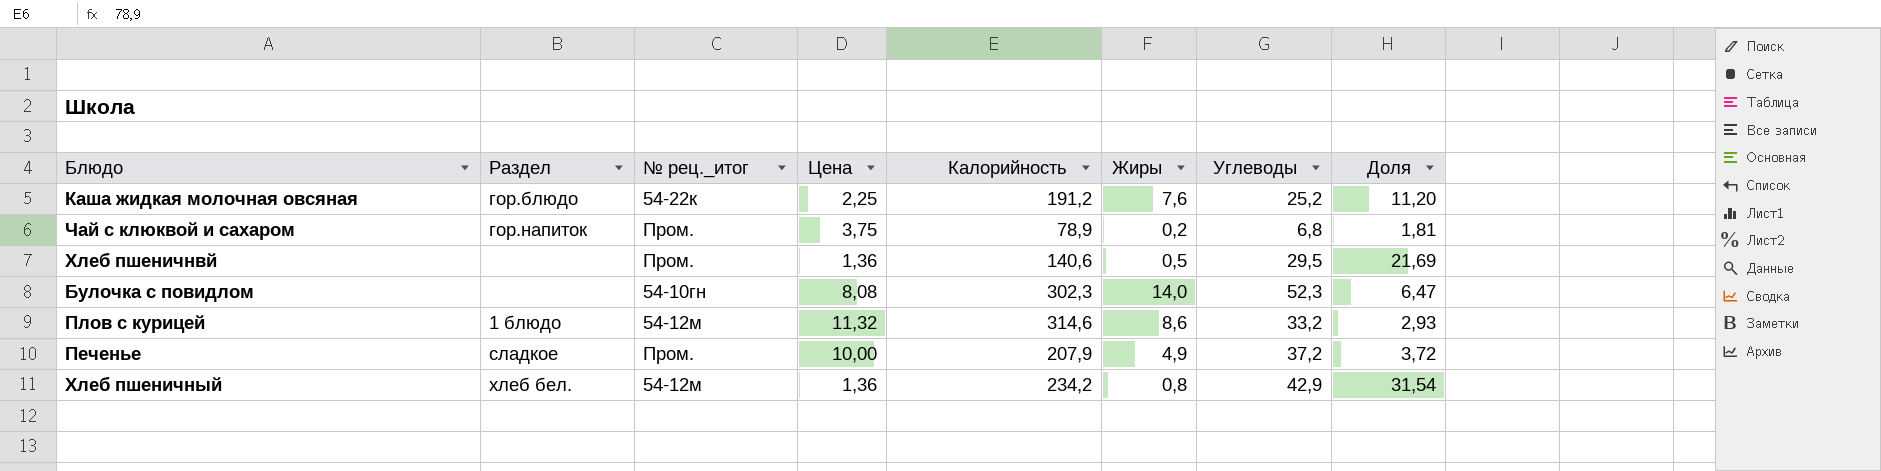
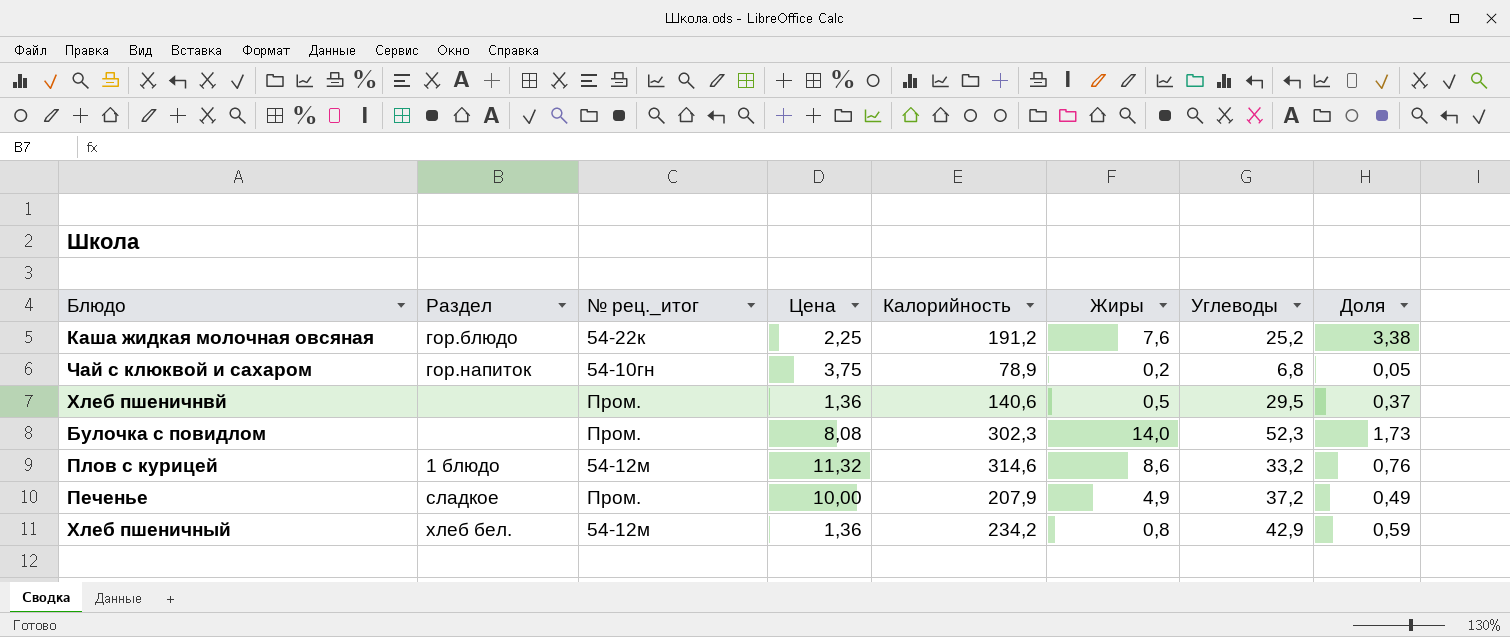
column Доля | formula: [Углеводы] / [Цена] -> [Жиры] / [Цена]
Чай с клюквой и сахаром | № рец._итог: Пром. -> 54-10гн
Булочка с повидлом | № рец._итог: 54-10гн -> Пром.

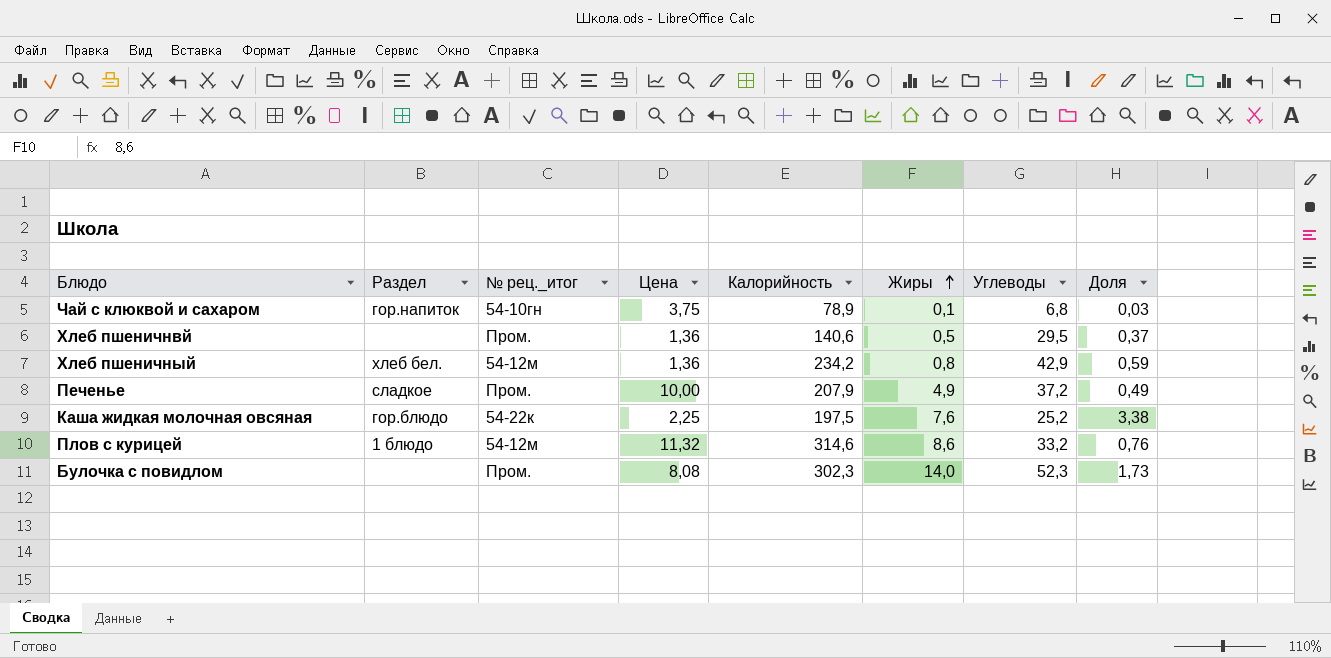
row order: none -> Жиры ascending
Чай с клюквой и сахаром | Жиры: 0,2 -> 0,1
Чай с клюквой и сахаром | Доля: 0,05 -> 0,03
Каша жидкая молочная овсяная | Калорийность: 191,2 -> 197,5

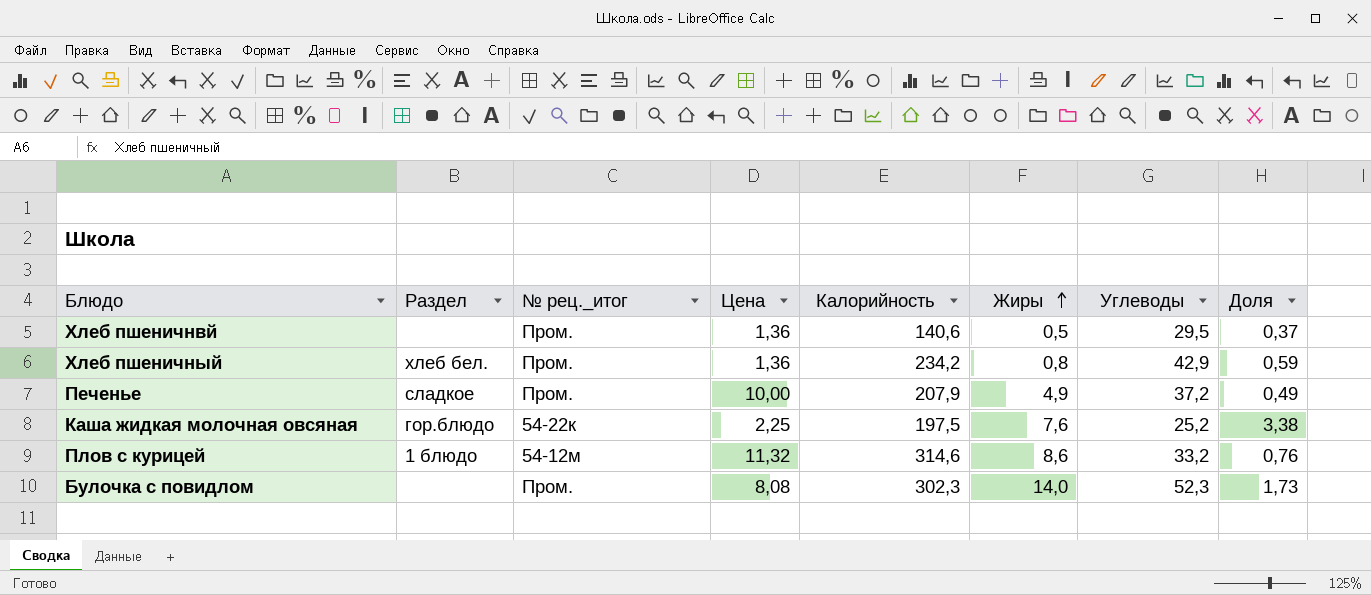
row Чай с клюквой и сахаром: гор.напиток | 54-10гн | 3,75 | 78,9 | 0,1 | 6,8 | 0,03 -> none
Хлеб пшеничный | № рец._итог: 54-12м -> Пром.

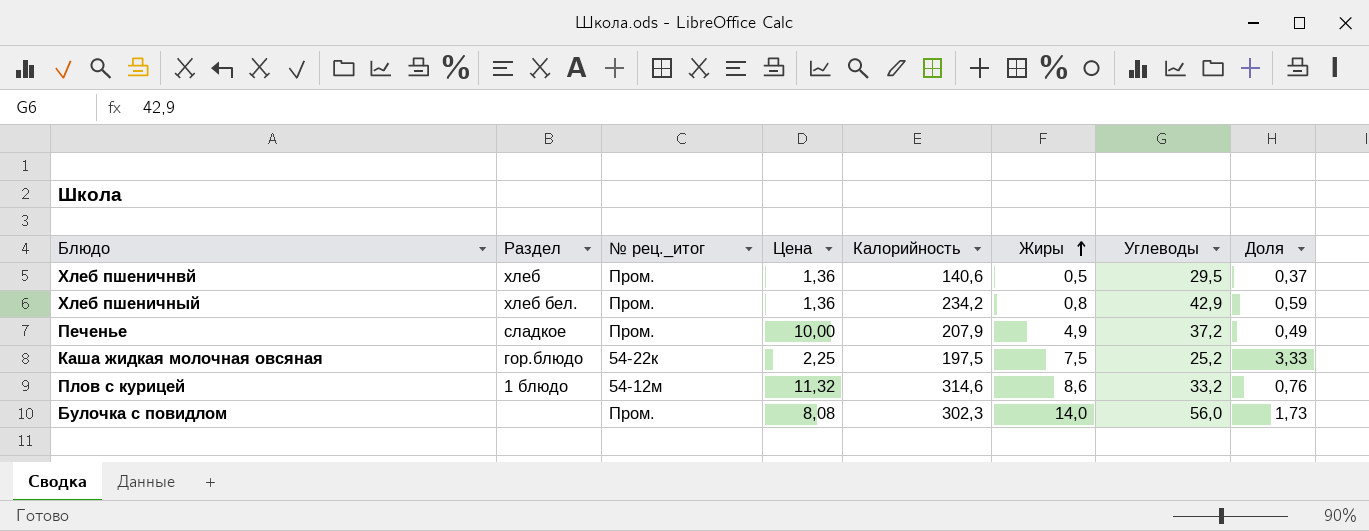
Хлеб пшеничнвй | Раздел: none -> хлеб
Каша жидкая молочная овсяная | Жиры: 7,6 -> 7,5
Каша жидкая молочная овсяная | Доля: 3,38 -> 3,33
Булочка с повидлом | Углеводы: 52,3 -> 56,0

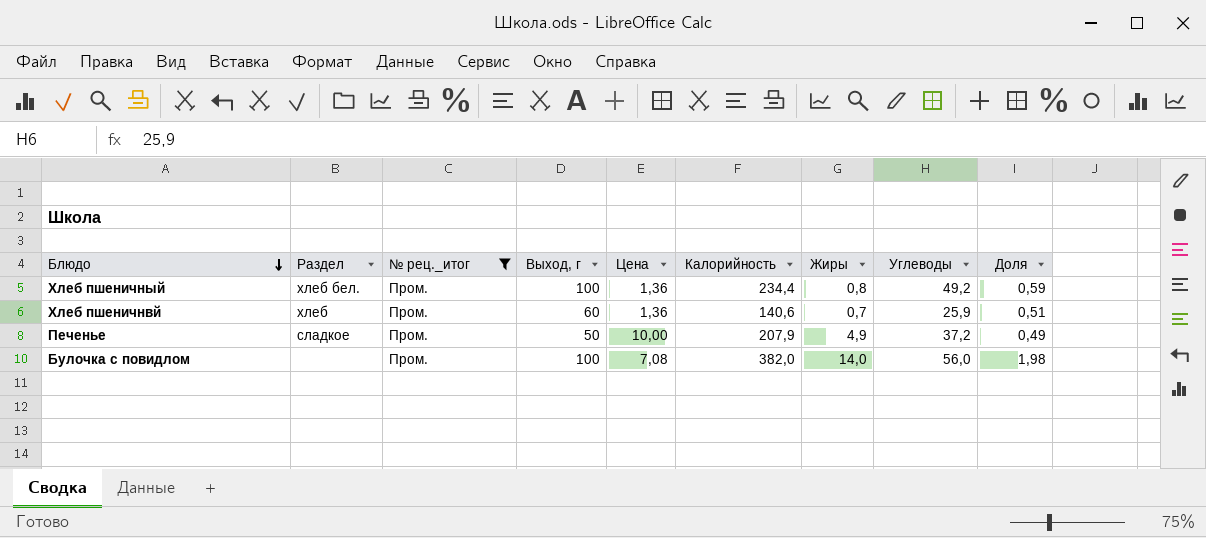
filter: none -> № рец._итог = Пром.
row order: Жиры ascending -> Блюдо descending
column Выход, г | position: none -> 4
Хлеб пшеничный | Калорийность: 234,2 -> 234,4
Хлеб пшеничный | Углеводы: 42,9 -> 49,2
Хлеб пшеничнвй | Жиры: 0,5 -> 0,7
Хлеб пшеничнвй | Углеводы: 29,5 -> 25,9
Хлеб пшеничнвй | Доля: 0,37 -> 0,51
Булочка с повидлом | Цена: 8,08 -> 7,08
Булочка с повидлом | Калорийность: 302,3 -> 382,0
Булочка с повидлом | Доля: 1,73 -> 1,98

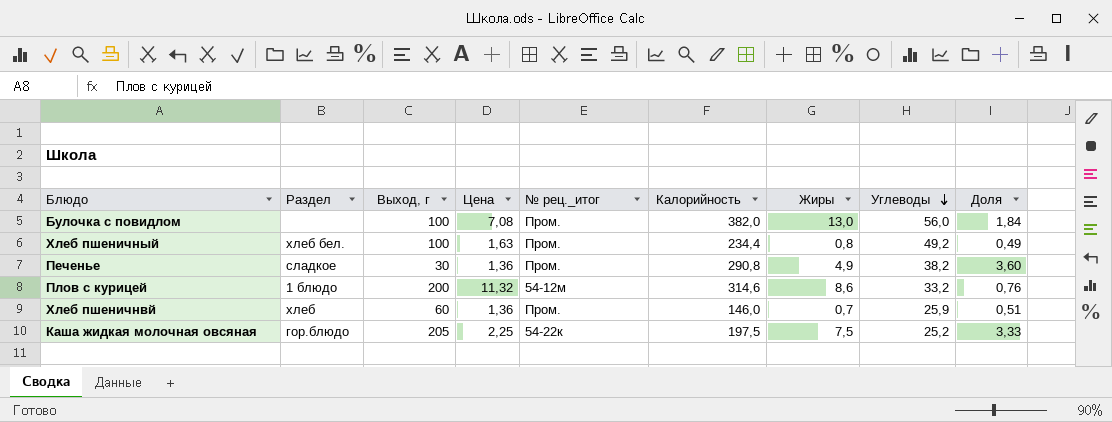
filter: № рец._итог = Пром. -> none
row order: Блюдо descending -> Углеводы descending
column № рец._итог | position: 3 -> 5
Булочка с повидлом | Жиры: 14,0 -> 13,0
Булочка с повидлом | Доля: 1,98 -> 1,84
Хлеб пшеничный | Цена: 1,36 -> 1,63
Хлеб пшеничный | Доля: 0,59 -> 0,49
Печенье | Выход, г: 50 -> 30
Печенье | Цена: 10,00 -> 1,36
Печенье | Калорийность: 207,9 -> 290,8
Печенье | Углеводы: 37,2 -> 38,2
Печенье | Доля: 0,49 -> 3,60
Хлеб пшеничнвй | Калорийность: 140,6 -> 146,0

